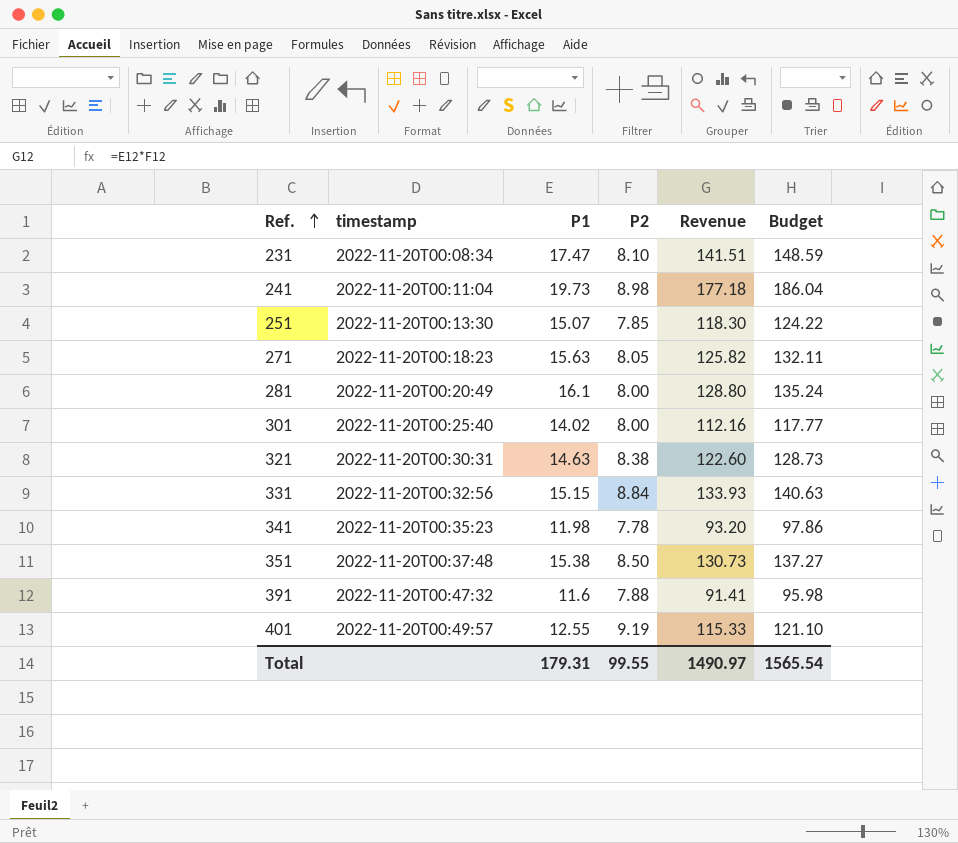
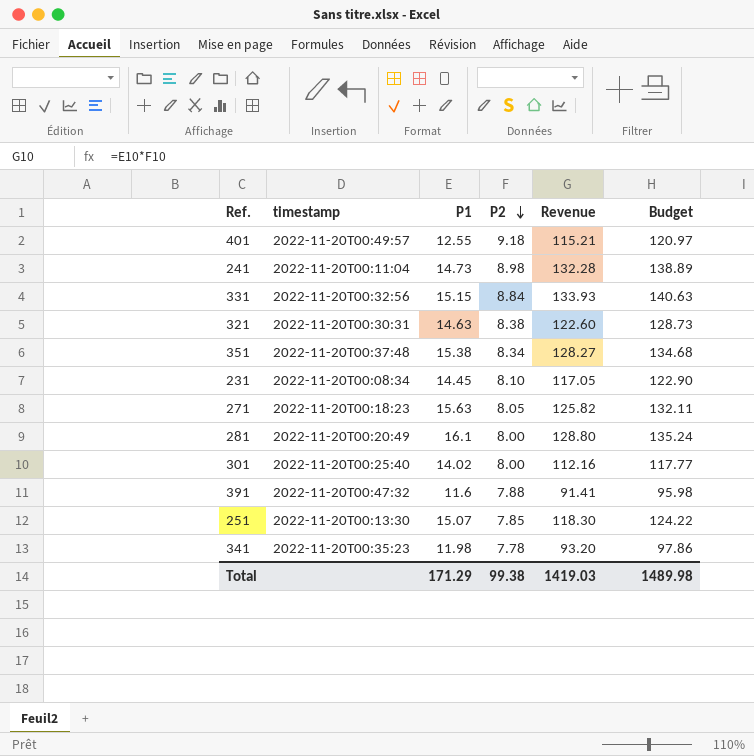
row order: Ref. ascending -> P2 descending
401 | P2: 9.19 -> 9.18
401 | Revenue: 115.33 -> 115.21
401 | Budget: 121.10 -> 120.97
241 | P1: 19.73 -> 14.73
241 | Revenue: 177.18 -> 132.28
241 | Budget: 186.04 -> 138.89
351 | P2: 8.50 -> 8.34
351 | Revenue: 130.73 -> 128.27
351 | Budget: 137.27 -> 134.68
231 | P1: 17.47 -> 14.45
231 | Revenue: 141.51 -> 117.05
231 | Budget: 148.59 -> 122.90
Total | P1: 179.31 -> 171.29
Total | P2: 99.55 -> 99.38
Total | Revenue: 1490.97 -> 1419.03
Total | Budget: 1565.54 -> 1489.98

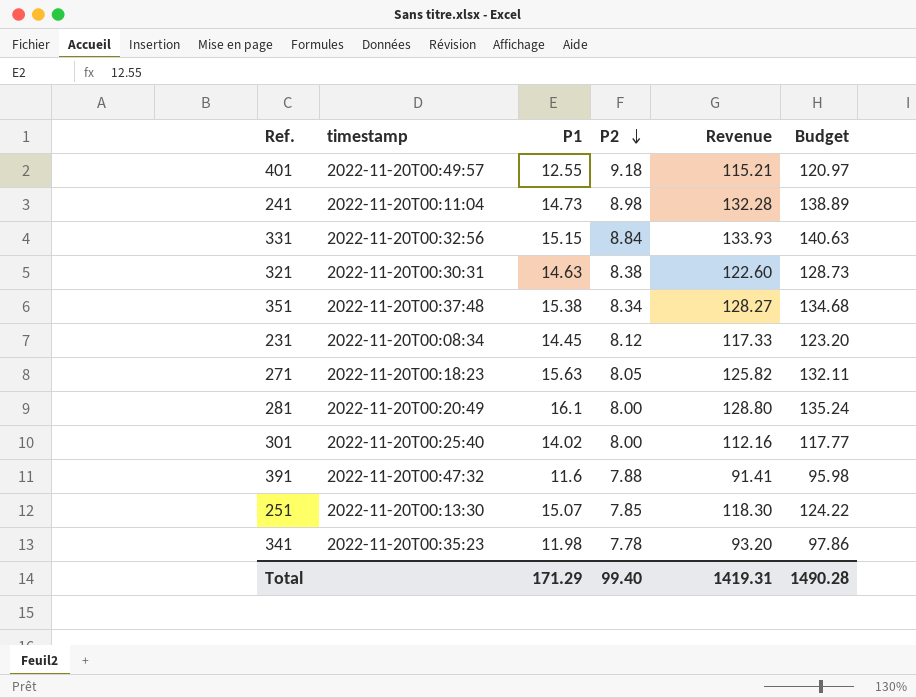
231 | P2: 8.10 -> 8.12
231 | Revenue: 117.05 -> 117.33
231 | Budget: 122.90 -> 123.20
Total | P2: 99.38 -> 99.40
Total | Revenue: 1419.03 -> 1419.31
Total | Budget: 1489.98 -> 1490.28

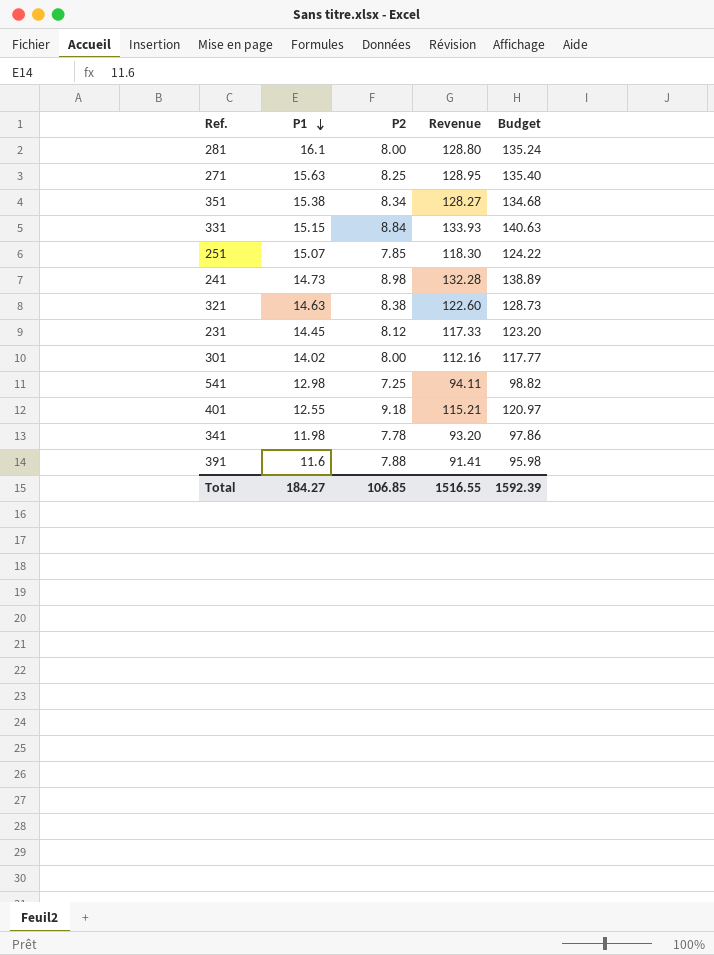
row order: P2 descending -> P1 descending
column timestamp | position: 2 -> none
271 | P2: 8.05 -> 8.25
271 | Revenue: 125.82 -> 128.95
271 | Budget: 132.11 -> 135.40
row 541: none -> 12.98 | 7.25 | 94.11 | 98.82
Total | P1: 171.29 -> 184.27
Total | P2: 99.40 -> 106.85
Total | Revenue: 1419.31 -> 1516.55
Total | Budget: 1490.28 -> 1592.39

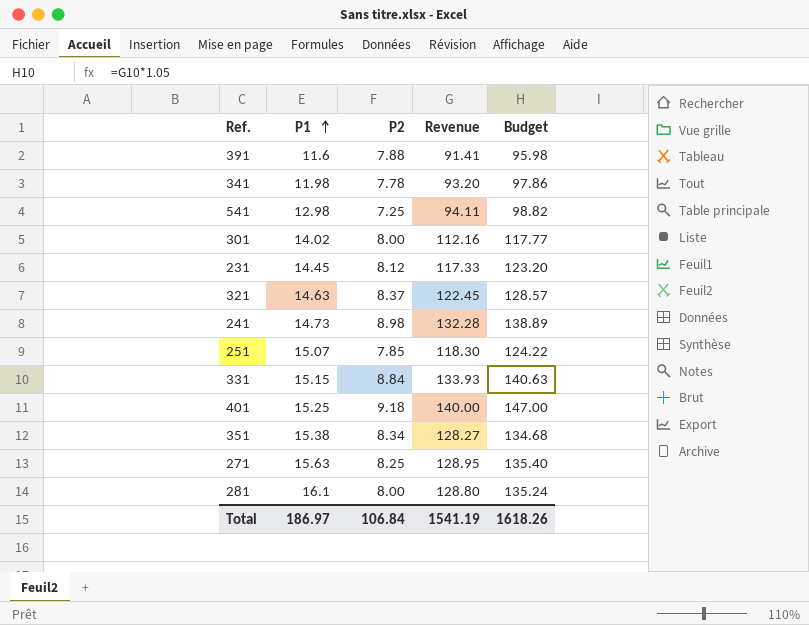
row order: P1 descending -> P1 ascending
321 | P2: 8.38 -> 8.37
321 | Revenue: 122.60 -> 122.45
321 | Budget: 128.73 -> 128.57
401 | P1: 12.55 -> 15.25
401 | Revenue: 115.21 -> 140.00
401 | Budget: 120.97 -> 147.00
Total | P1: 184.27 -> 186.97
Total | P2: 106.85 -> 106.84
Total | Revenue: 1516.55 -> 1541.19
Total | Budget: 1592.39 -> 1618.26

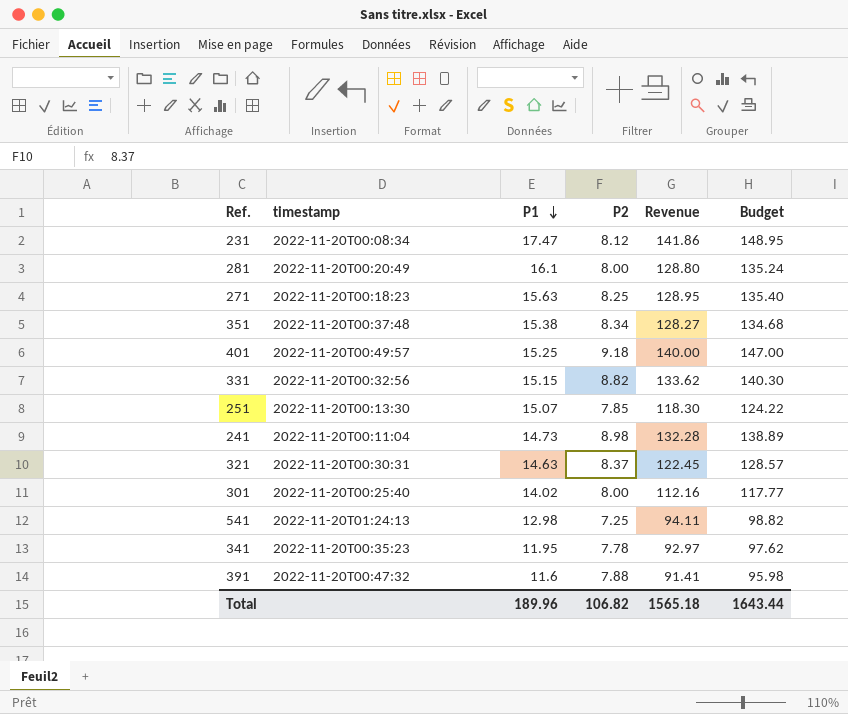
row order: P1 ascending -> P1 descending
column timestamp | position: none -> 2
231 | P1: 14.45 -> 17.47
231 | Revenue: 117.33 -> 141.86
231 | Budget: 123.20 -> 148.95
331 | P2: 8.84 -> 8.82
331 | Revenue: 133.93 -> 133.62
331 | Budget: 140.63 -> 140.30
341 | P1: 11.98 -> 11.95
341 | Revenue: 93.20 -> 92.97
341 | Budget: 97.86 -> 97.62
Total | P1: 186.97 -> 189.96
Total | P2: 106.84 -> 106.82
Total | Revenue: 1541.19 -> 1565.18
Total | Budget: 1618.26 -> 1643.44

